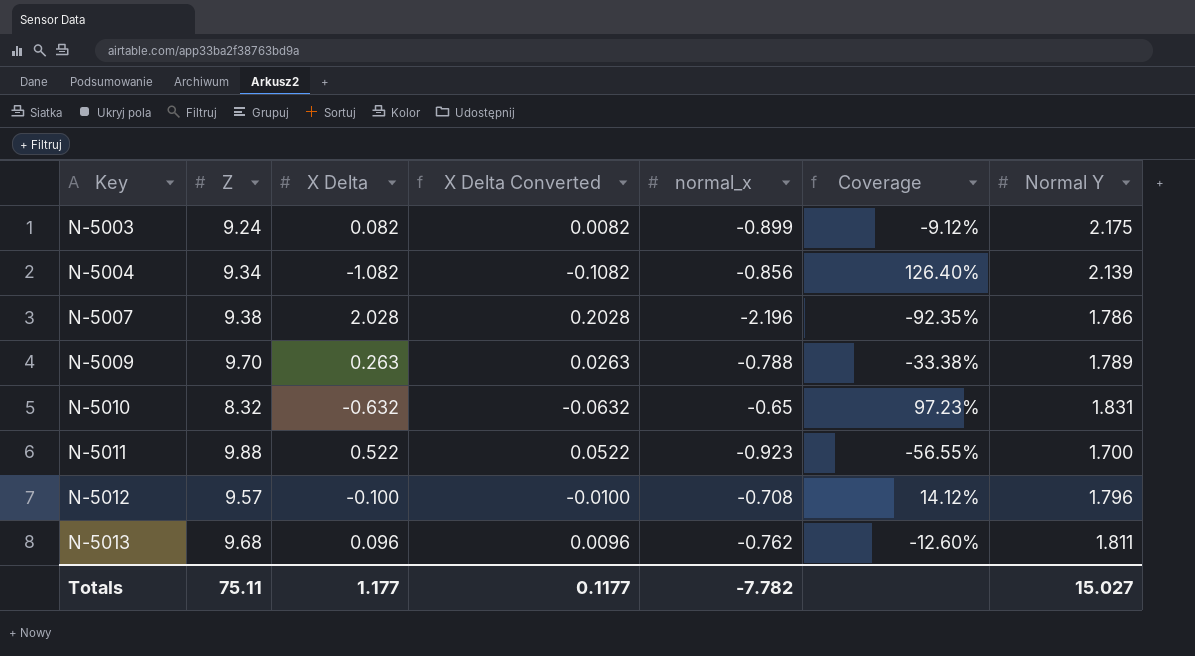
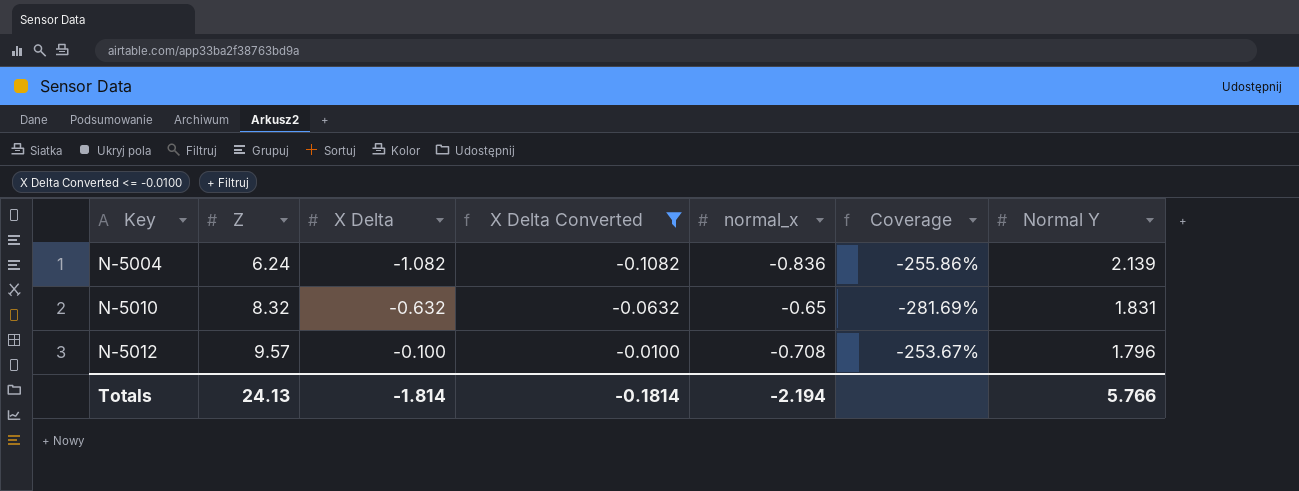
filter: none -> X Delta Converted <= -0.0100
column Coverage | formula: [X Delta] / [normal_x] -> [Normal Y] / [normal_x]
N-5004 | Z: 9.34 -> 6.24
N-5004 | normal_x: -0.856 -> -0.836
Totals | Z: 75.11 -> 24.13
Totals | X Delta: 1.177 -> -1.814
Totals | X Delta Converted: 0.1177 -> -0.1814
Totals | normal_x: -7.782 -> -2.194
Totals | Normal Y: 15.027 -> 5.766

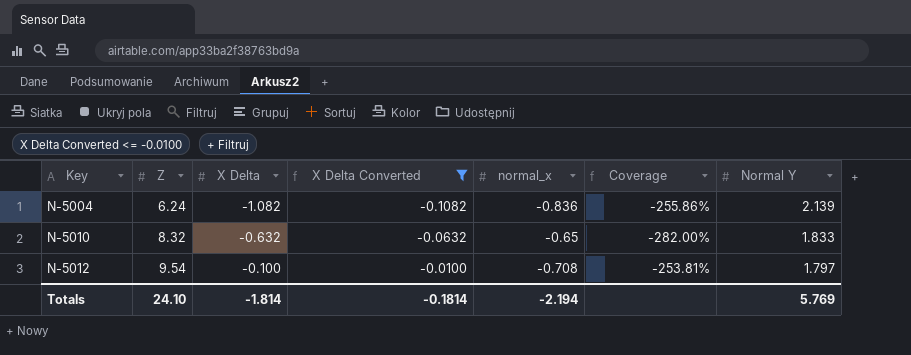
N-5010 | Coverage: -281.69% -> -282.00%
N-5010 | Normal Y: 1.831 -> 1.833
N-5012 | Z: 9.57 -> 9.54
N-5012 | Coverage: -253.67% -> -253.81%
N-5012 | Normal Y: 1.796 -> 1.797
Totals | Z: 24.13 -> 24.10
Totals | Normal Y: 5.766 -> 5.769

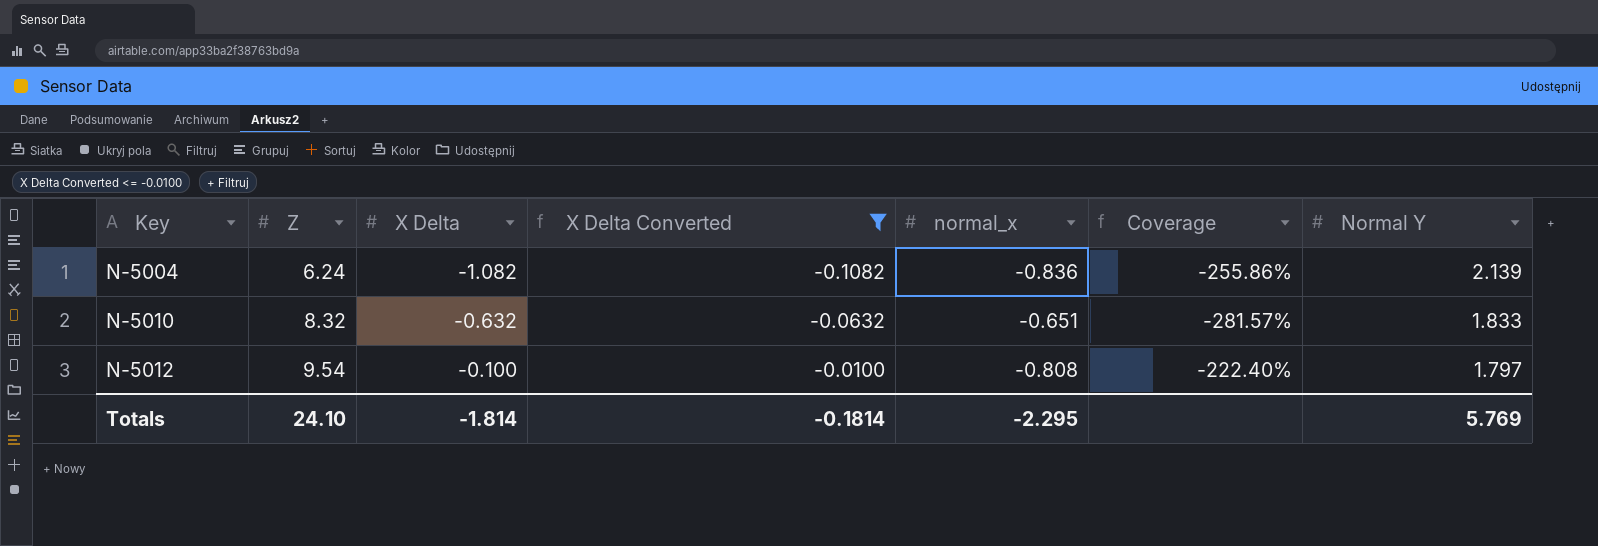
N-5010 | normal_x: -0.65 -> -0.651
N-5010 | Coverage: -282.00% -> -281.57%
N-5012 | normal_x: -0.708 -> -0.808
N-5012 | Coverage: -253.81% -> -222.40%
Totals | normal_x: -2.194 -> -2.295

